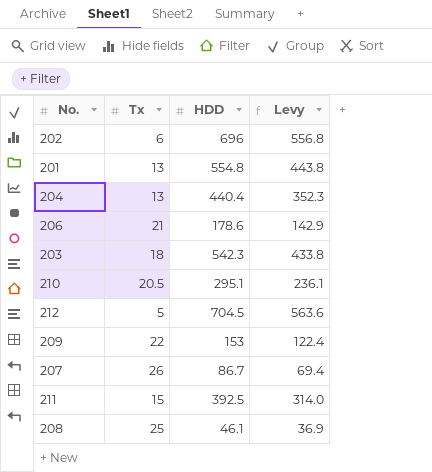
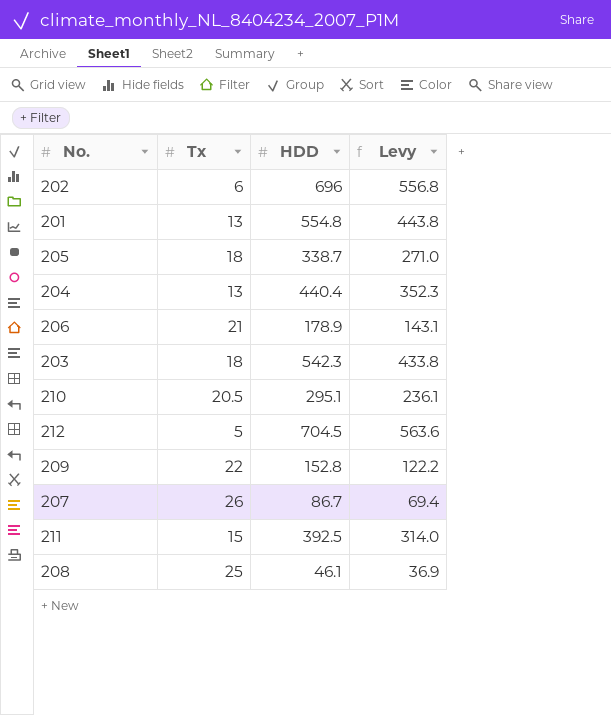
row 205: none -> 18 | 338.7 | 271.0
206 | HDD: 178.6 -> 178.9
206 | Levy: 142.9 -> 143.1
209 | HDD: 153 -> 152.8
209 | Levy: 122.4 -> 122.2

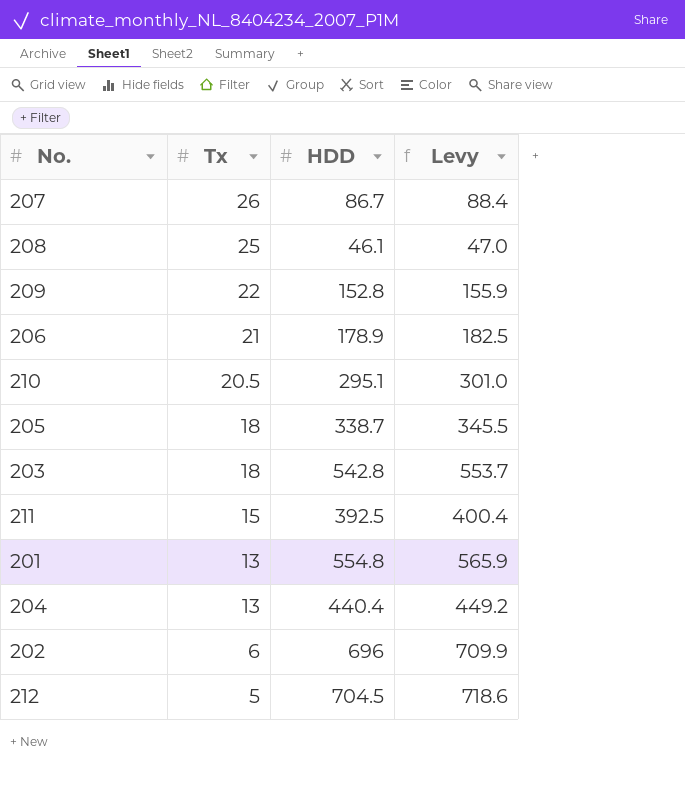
row order: none -> Tx descending
column Levy | formula: [HDD] * 0.8 -> [HDD] * 1.02
203 | HDD: 542.3 -> 542.8

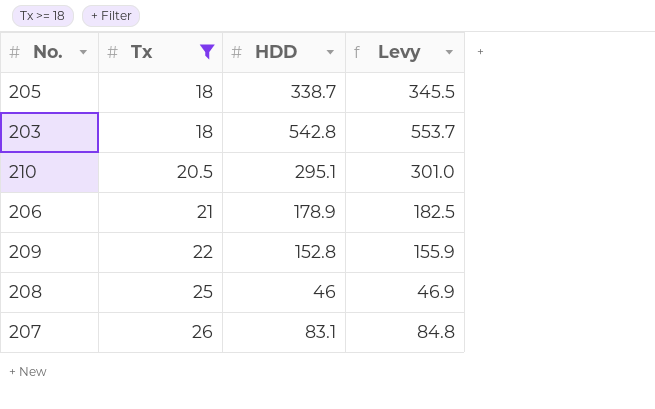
filter: none -> Tx >= 18
row order: Tx descending -> Tx ascending
208 | HDD: 46.1 -> 46
208 | Levy: 47.0 -> 46.9
207 | HDD: 86.7 -> 83.1
207 | Levy: 88.4 -> 84.8

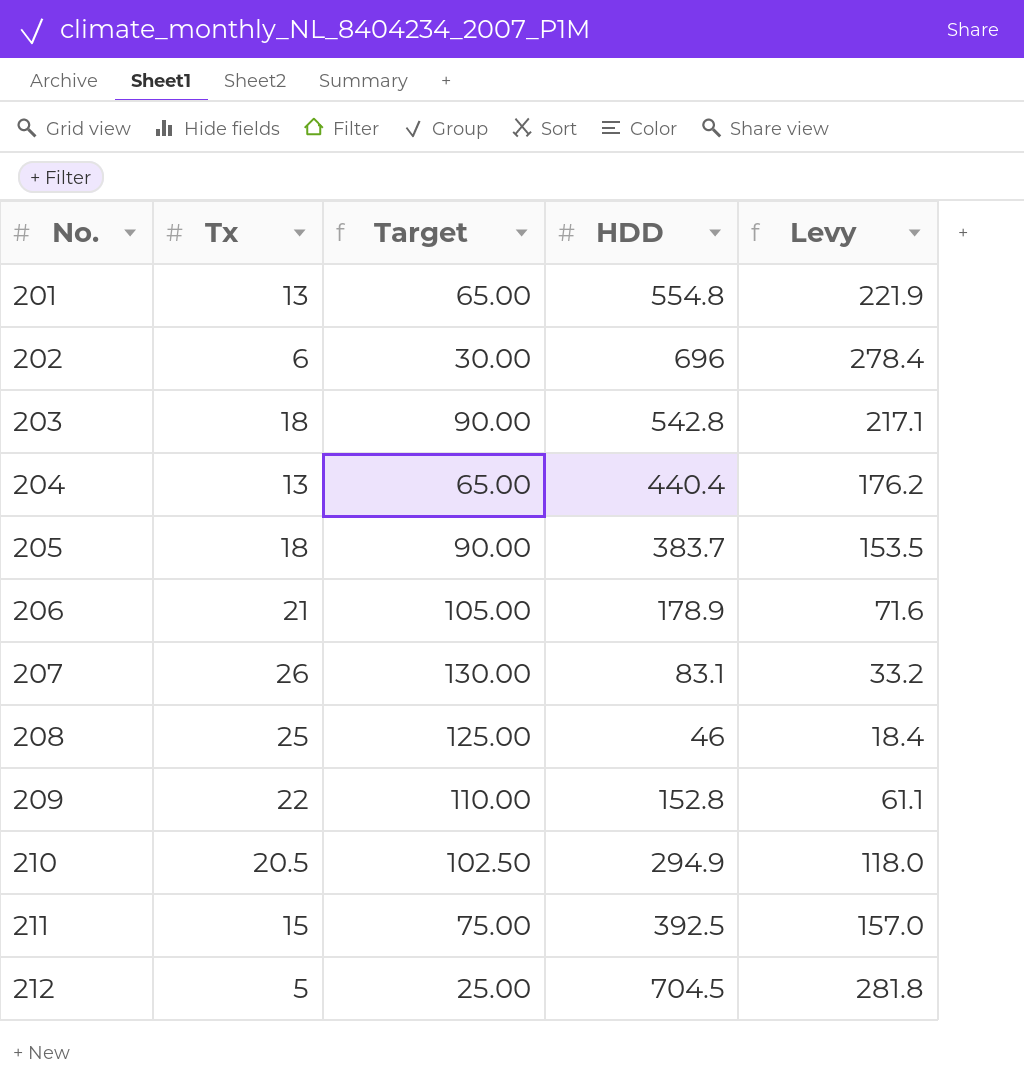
filter: Tx >= 18 -> none
row order: Tx ascending -> No. ascending
column Target | formula: none -> [Tx] * 5
column Levy | formula: [HDD] * 1.02 -> [HDD] * 0.4
205 | HDD: 338.7 -> 383.7
210 | HDD: 295.1 -> 294.9

